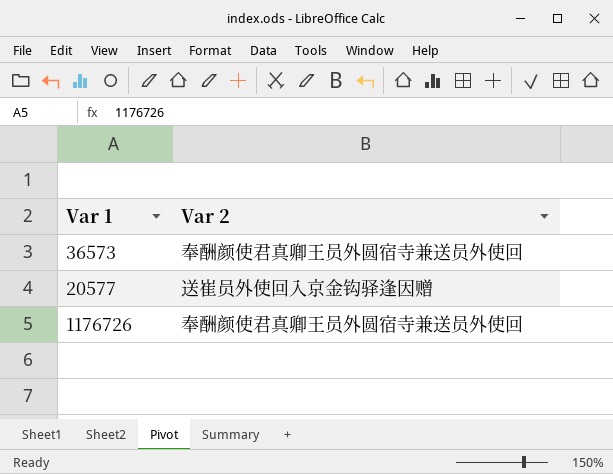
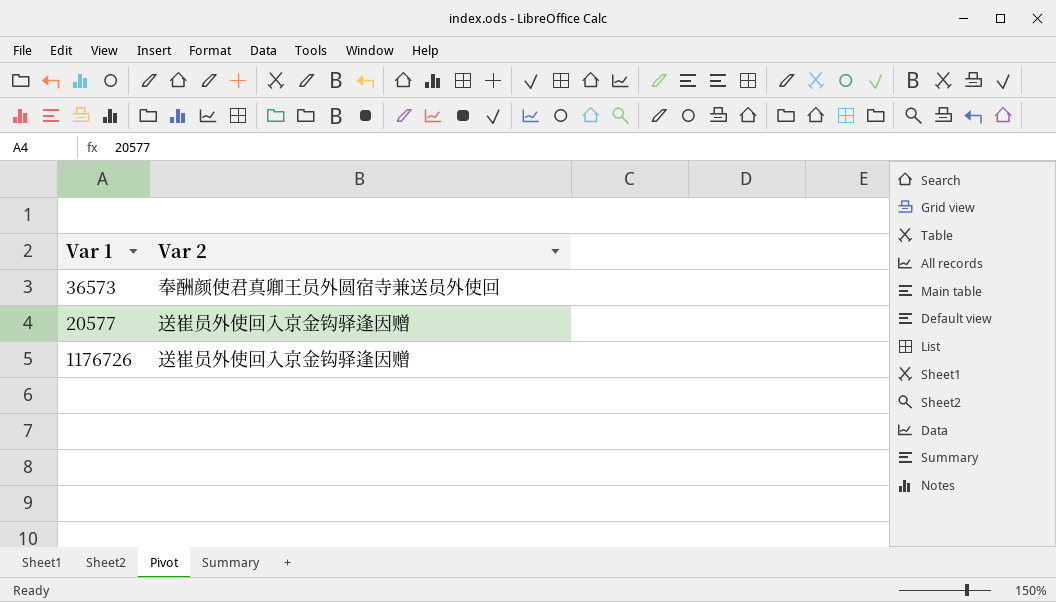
1176726 | Var 2: 奉酬颜使君真卿王员外圆宿寺兼送员外使回 -> 送崔员外使回入京金钩驿逢因赠

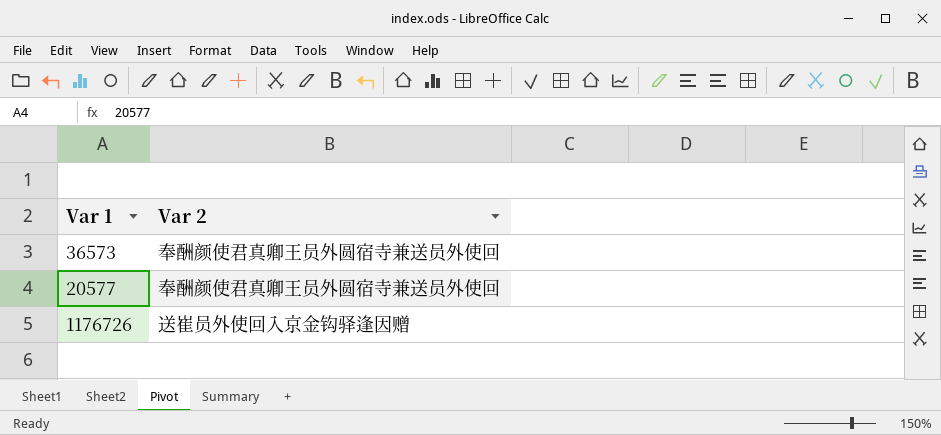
20577 | Var 2: 送崔员外使回入京金钩驿逢因赠 -> 奉酬颜使君真卿王员外圆宿寺兼送员外使回

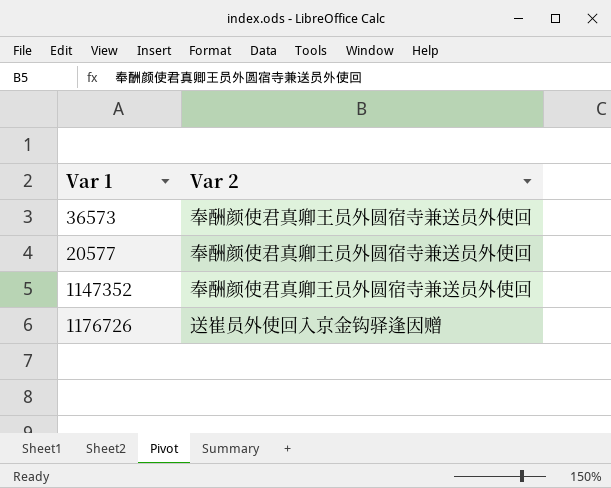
row 1147352: none -> 奉酬颜使君真卿王员外圆宿寺兼送员外使回

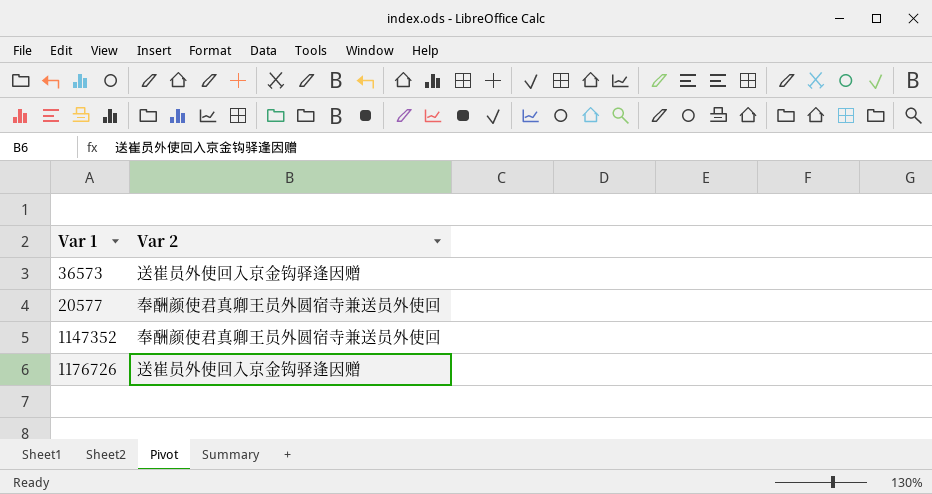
36573 | Var 2: 奉酬颜使君真卿王员外圆宿寺兼送员外使回 -> 送崔员外使回入京金钩驿逢因赠

